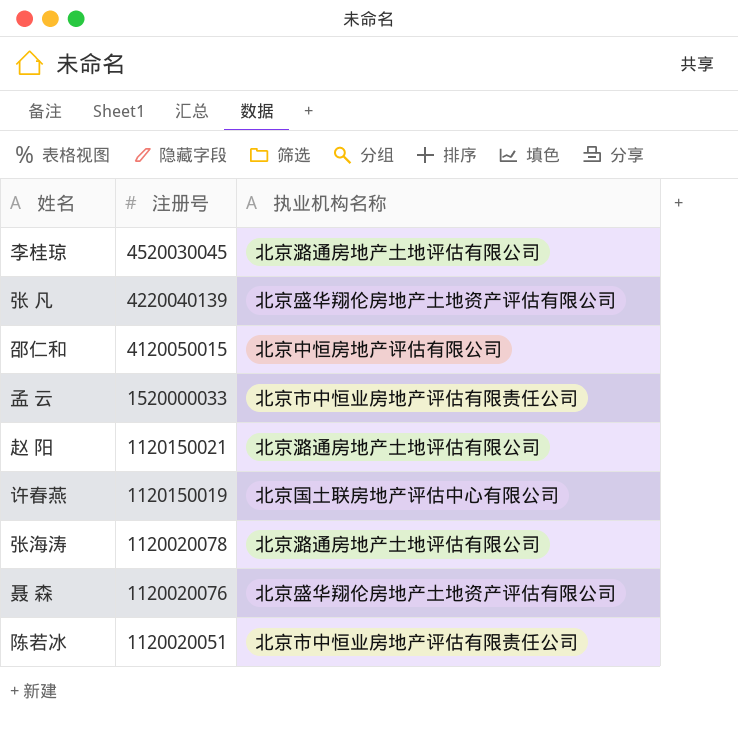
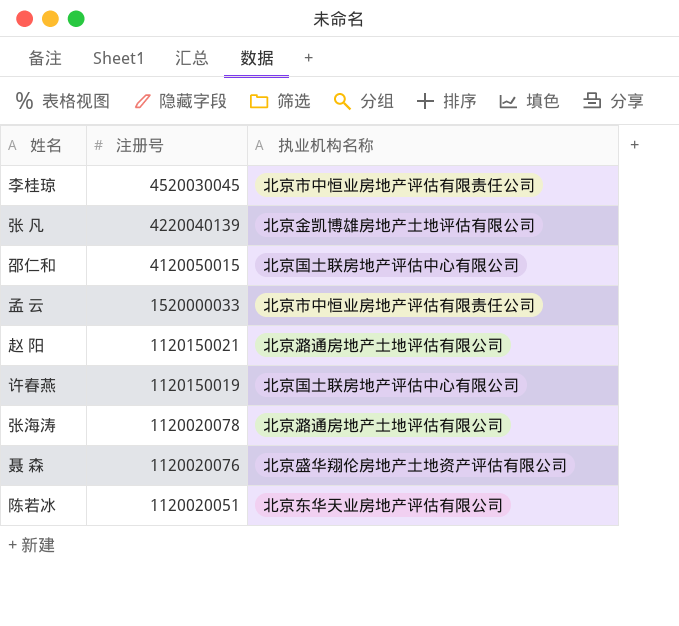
李桂琼 | 执业机构名称: 北京潞通房地产土地评估有限公司 -> 北京市中恒业房地产评估有限责任公司
张 凡 | 执业机构名称: 北京盛华翔伦房地产土地资产评估有限公司 -> 北京金凯博雄房地产土地评估有限公司
邵仁和 | 执业机构名称: 北京中恒房地产评估有限公司 -> 北京国土联房地产评估中心有限公司
陈若冰 | 执业机构名称: 北京市中恒业房地产评估有限责任公司 -> 北京东华天业房地产评估有限公司

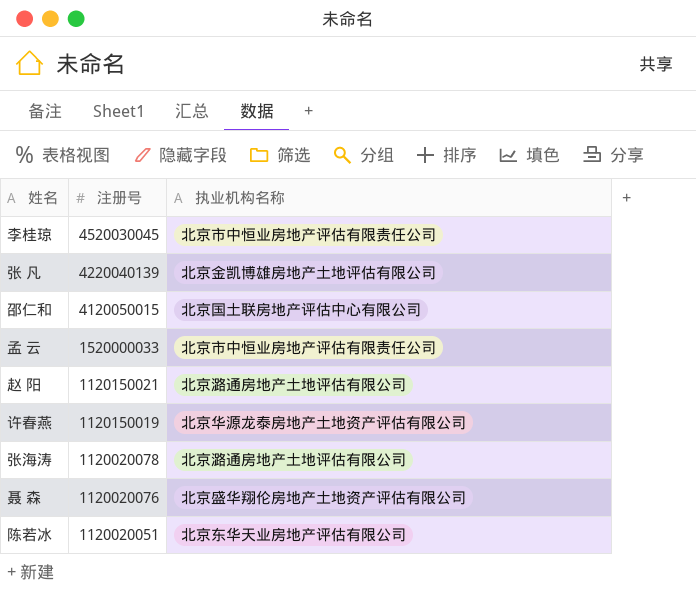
许春燕 | 执业机构名称: 北京国土联房地产评估中心有限公司 -> 北京华源龙泰房地产土地资产评估有限公司

